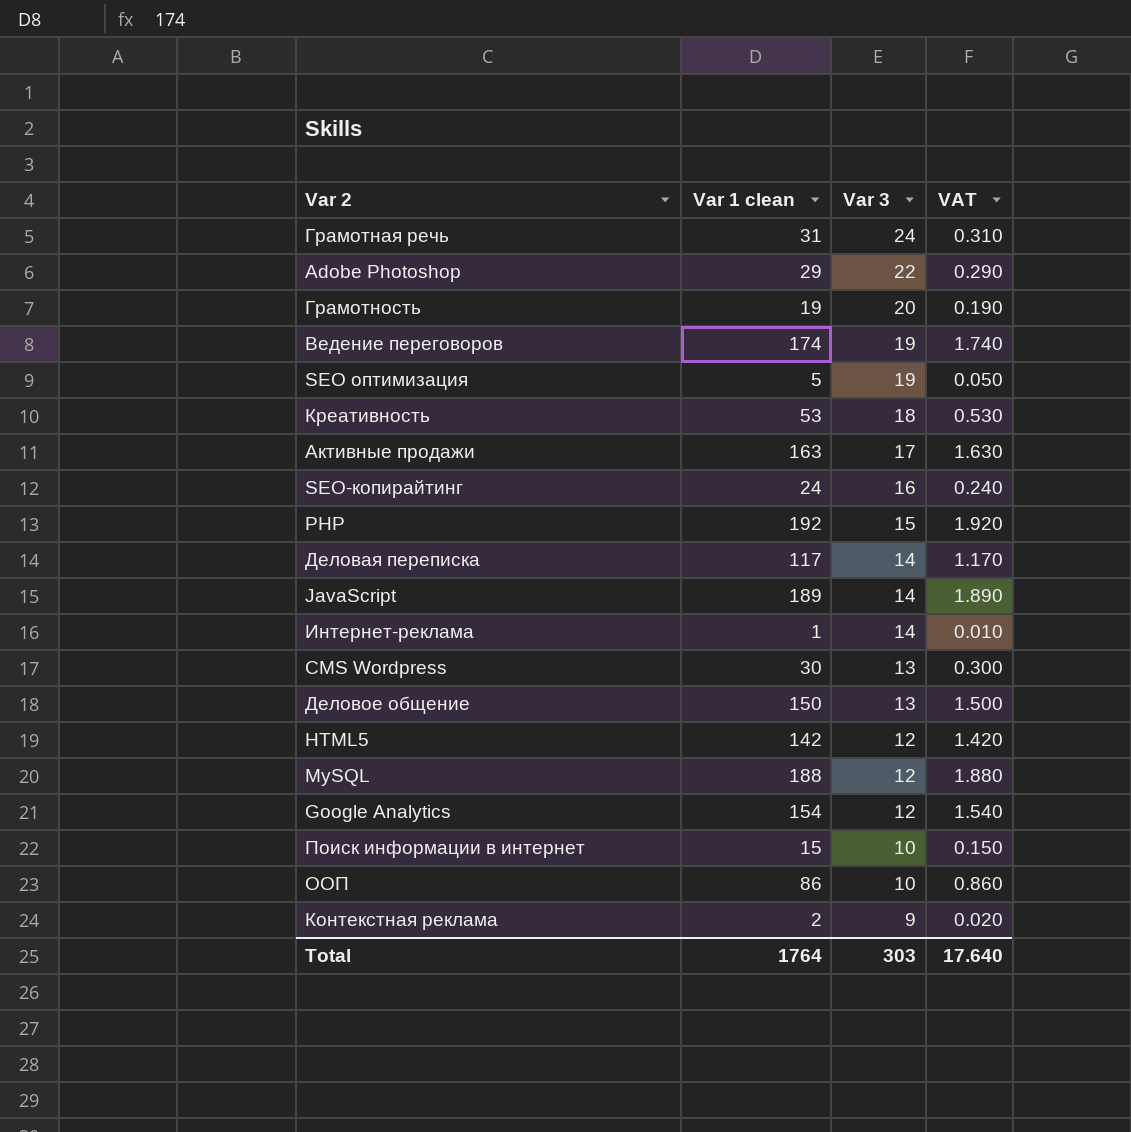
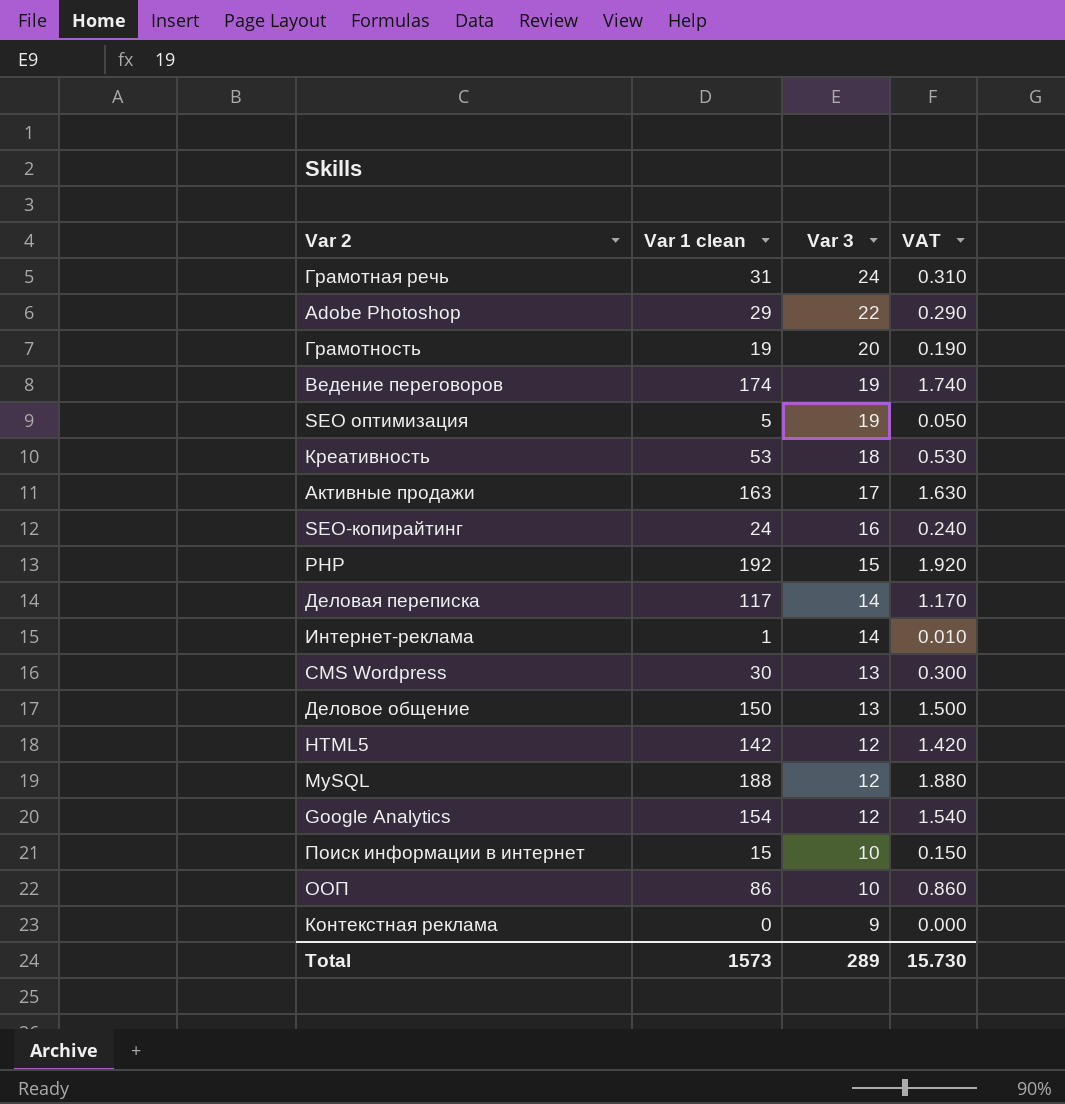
row JavaScript: 189 | 14 | 1.890 -> none
Контекстная реклама | Var 1 clean: 2 -> 0
Контекстная реклама | VAT: 0.020 -> 0.000
Total | Var 1 clean: 1764 -> 1573
Total | Var 3: 303 -> 289
Total | VAT: 17.640 -> 15.730

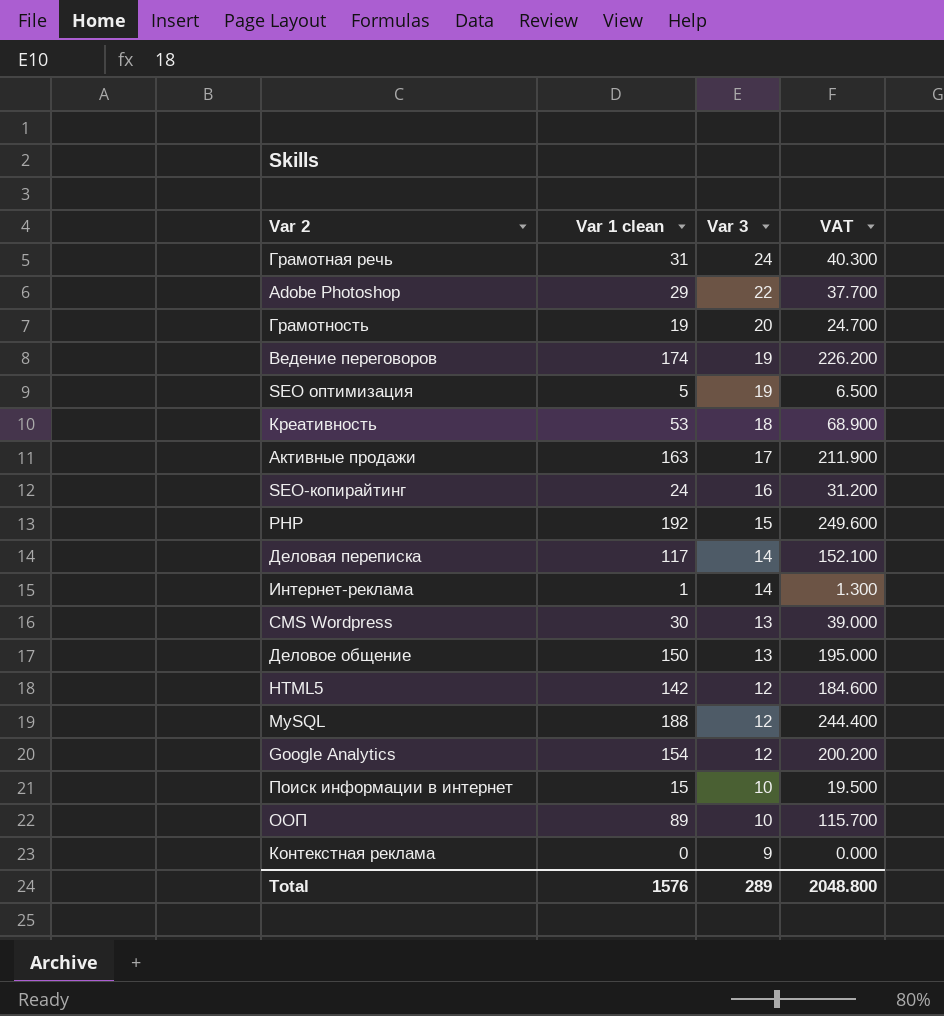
column VAT | formula: [Var 1 clean] * 0.01 -> [Var 1 clean] * 1.3
ООП | Var 1 clean: 86 -> 89
Total | Var 1 clean: 1573 -> 1576
Total | VAT: 15.730 -> 2048.800

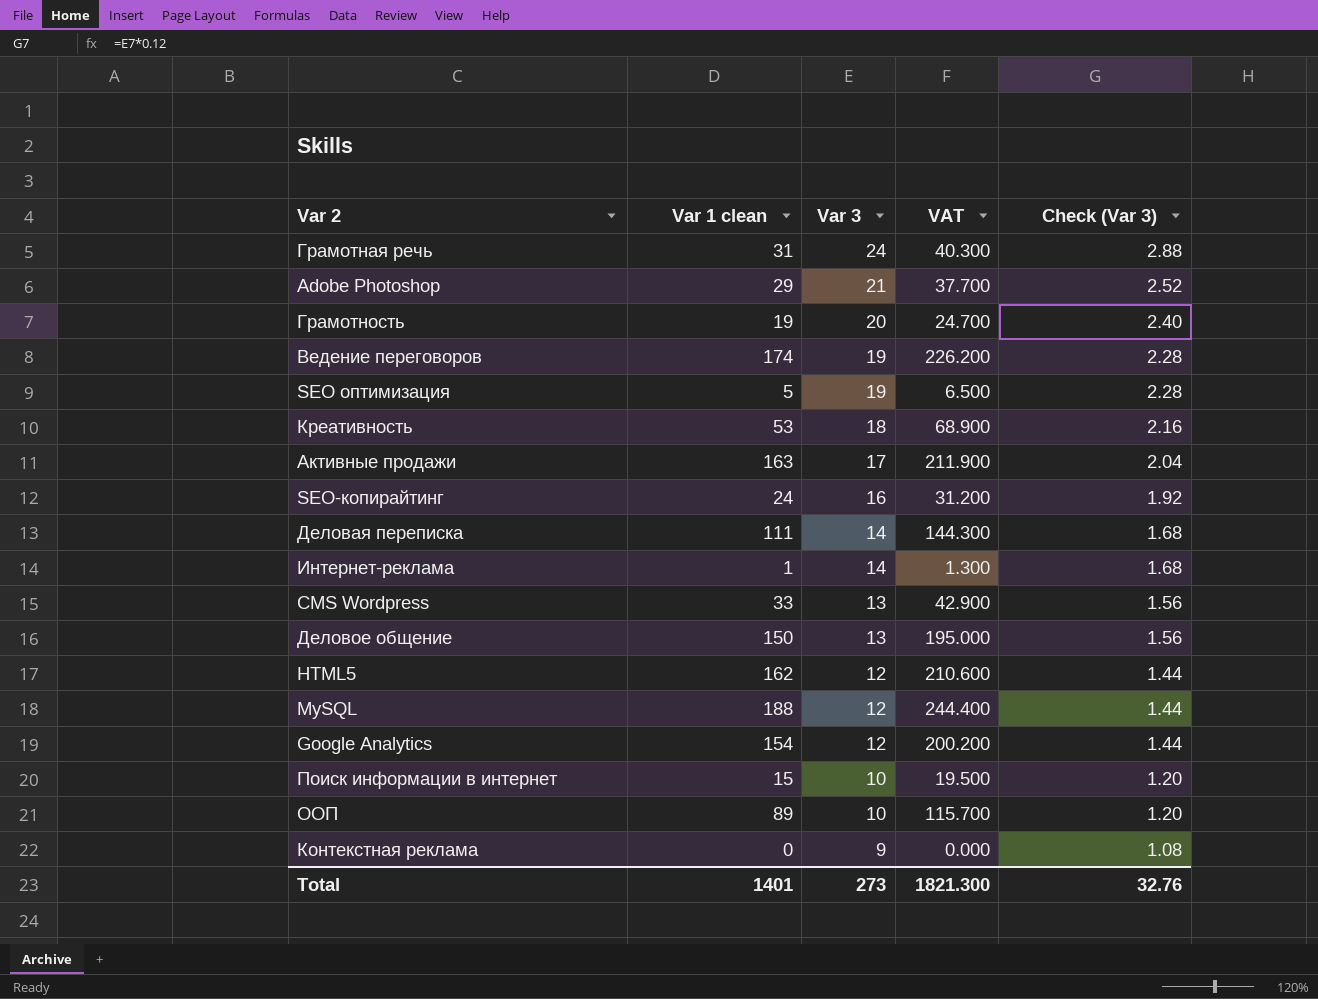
column Check (Var 3) | formula: none -> [Var 3] * 0.12
row PHP: 192 | 15 | 249.600 -> none
Adobe Photoshop | Var 3: 22 -> 21
Деловая переписка | Var 1 clean: 117 -> 111
Деловая переписка | VAT: 152.100 -> 144.300
CMS Wordpress | Var 1 clean: 30 -> 33
CMS Wordpress | VAT: 39.000 -> 42.900
HTML5 | Var 1 clean: 142 -> 162
HTML5 | VAT: 184.600 -> 210.600
Total | Var 1 clean: 1576 -> 1401
Total | Var 3: 289 -> 273
Total | VAT: 2048.800 -> 1821.300

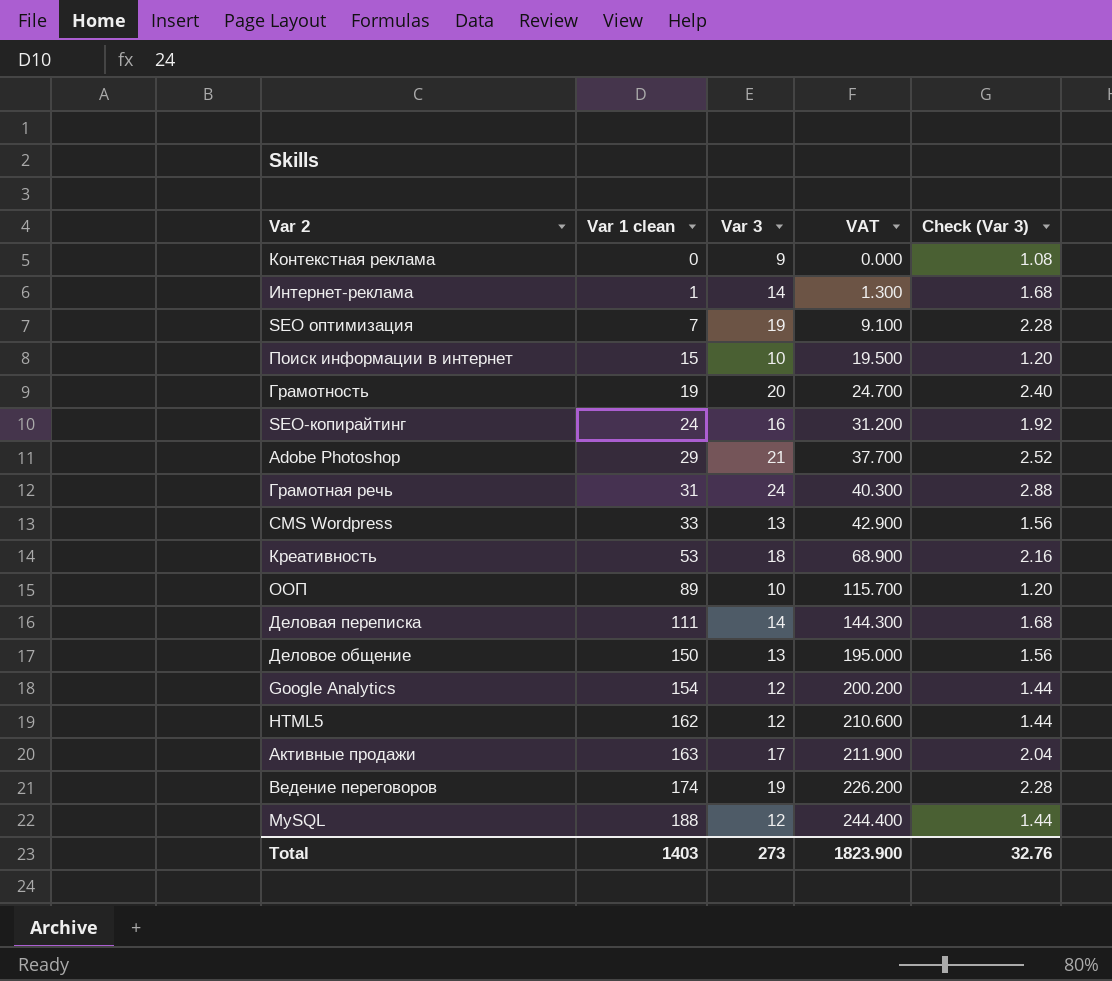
row order: Var 3 descending -> Var 1 clean ascending
SEO оптимизация | Var 1 clean: 5 -> 7
SEO оптимизация | VAT: 6.500 -> 9.100
Total | Var 1 clean: 1401 -> 1403
Total | VAT: 1821.300 -> 1823.900

